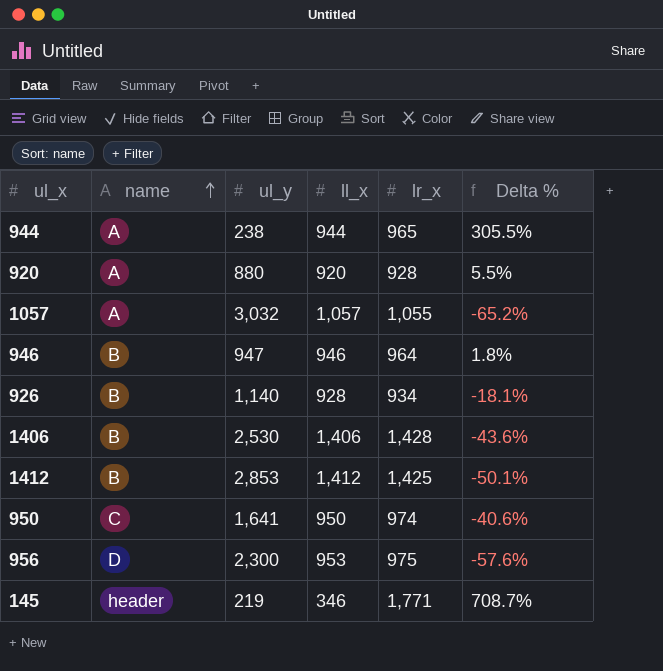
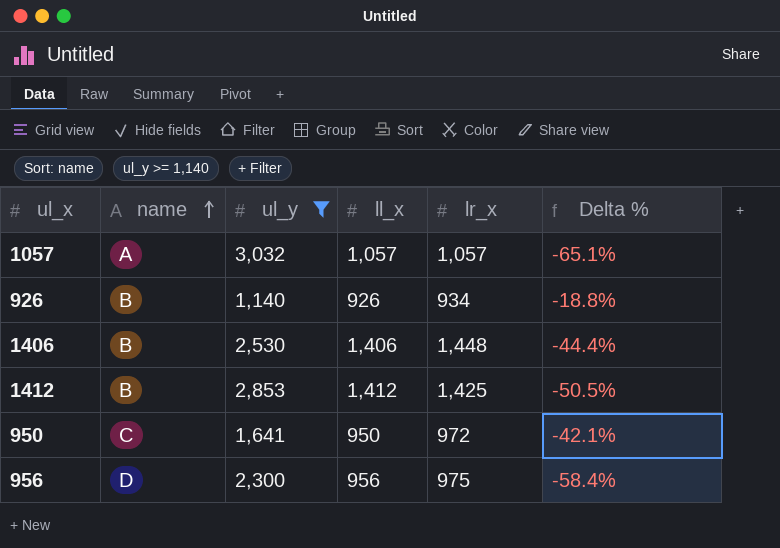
filter: none -> ul_y >= 1,140
column Delta % | formula: ([lr_x] - [ul_y]) / [ul_y] -> ([ll_x] - [ul_y]) / [ul_y]
1057 | lr_x: 1,055 -> 1,057
926 | ll_x: 928 -> 926
1406 | lr_x: 1,428 -> 1,448
950 | lr_x: 974 -> 972
956 | ll_x: 953 -> 956

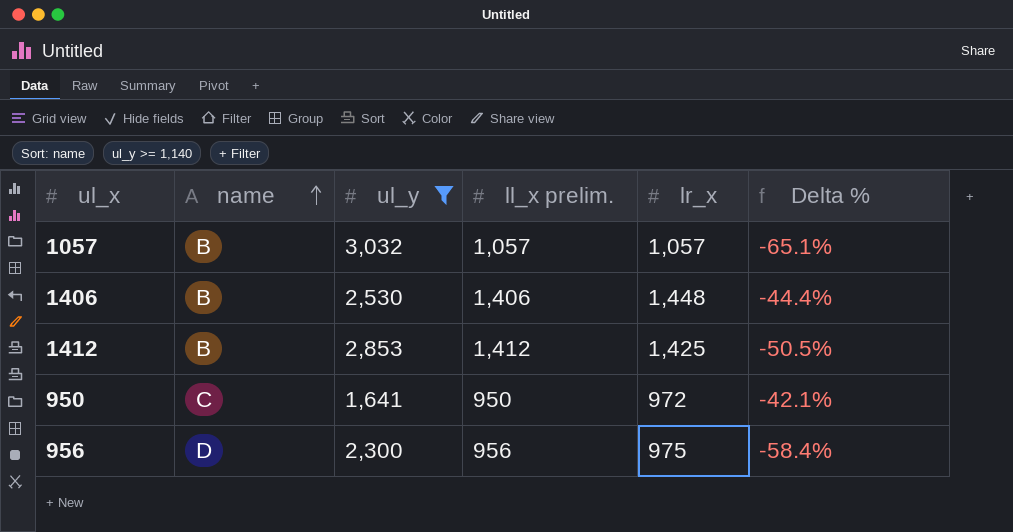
column name: ll_x -> ll_x prelim.
row 926: B | 1,140 | 926 | 934 | -18.8% -> none
1057 | name: A -> B

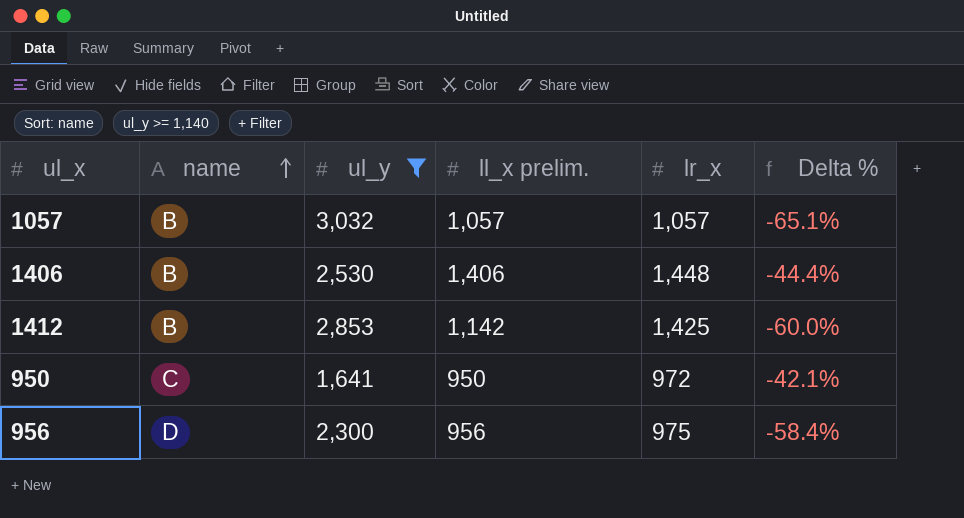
1412 | ll_x prelim.: 1,412 -> 1,142
1412 | Delta %: -50.5% -> -60.0%

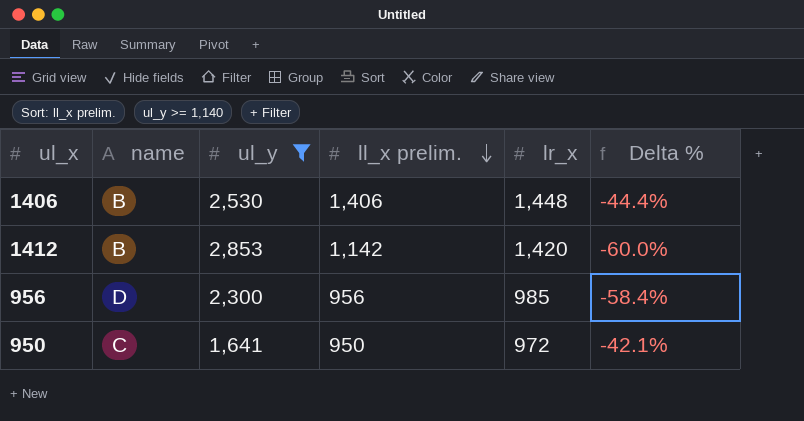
row order: name ascending -> ll_x prelim. descending
row 1057: B | 3,032 | 1,057 | 1,057 | -65.1% -> none
1412 | lr_x: 1,425 -> 1,420
956 | lr_x: 975 -> 985

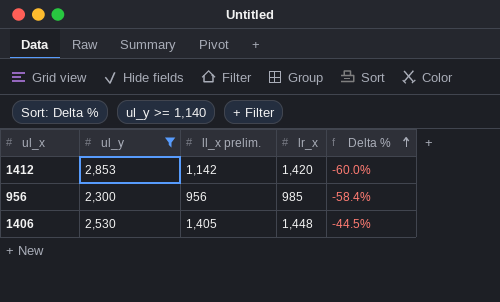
row order: ll_x prelim. descending -> Delta % ascending
column name | position: 2 -> none
row 950: C | 1,641 | 950 | 972 | -42.1% -> none
1406 | ll_x prelim.: 1,406 -> 1,405
1406 | Delta %: -44.4% -> -44.5%

